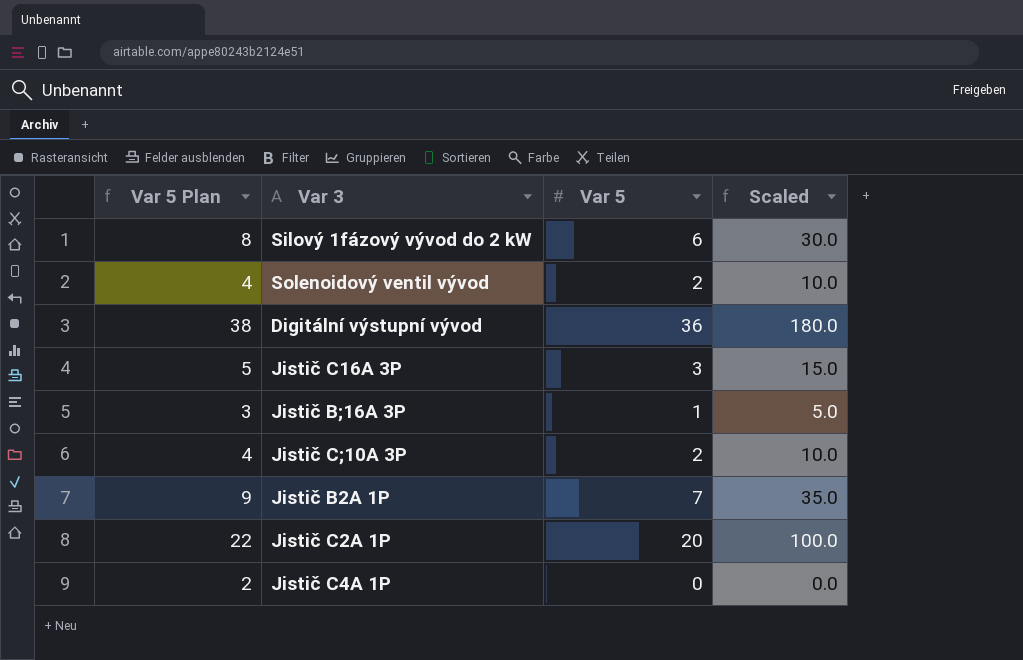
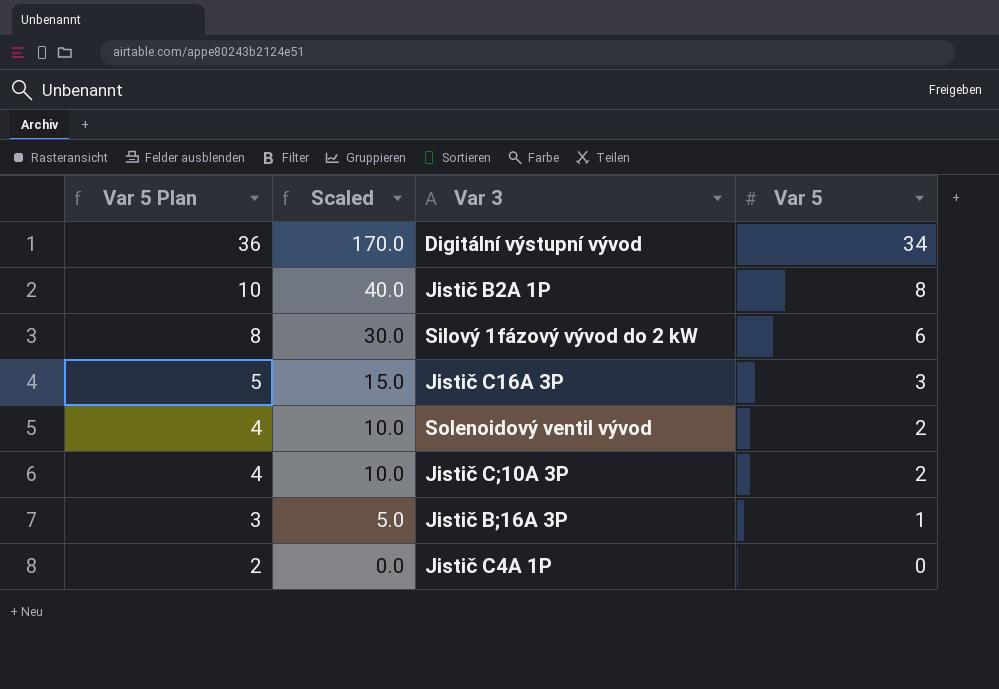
row order: none -> Var 5 Plan descending
column Scaled | position: 4 -> 2
row Jistič C2A 1P: 22 | 20 | 100.0 -> none
Digitální výstupní vývod | Var 5 Plan: 38 -> 36
Digitální výstupní vývod | Scaled: 180.0 -> 170.0
Digitální výstupní vývod | Var 5: 36 -> 34
Jistič B2A 1P | Var 5 Plan: 9 -> 10
Jistič B2A 1P | Scaled: 35.0 -> 40.0
Jistič B2A 1P | Var 5: 7 -> 8

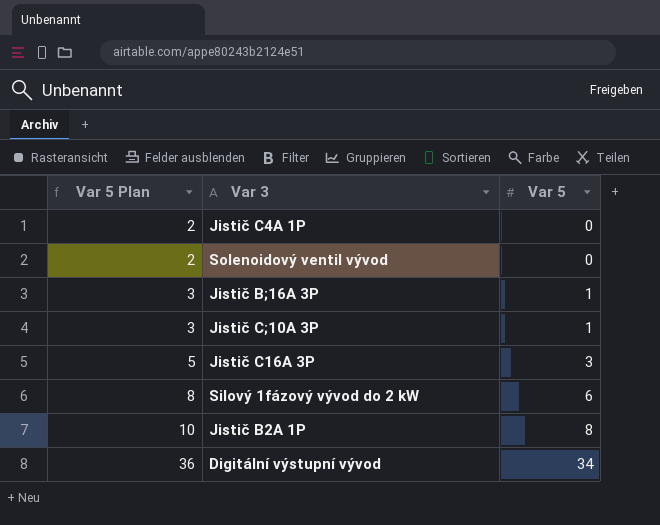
row order: Var 5 Plan descending -> Var 5 Plan ascending
column Scaled | formula: [Var 5] * 5 -> none
Solenoidový ventil vývod | Var 5 Plan: 4 -> 2
Solenoidový ventil vývod | Var 5: 2 -> 0
Jistič C;10A 3P | Var 5 Plan: 4 -> 3
Jistič C;10A 3P | Var 5: 2 -> 1

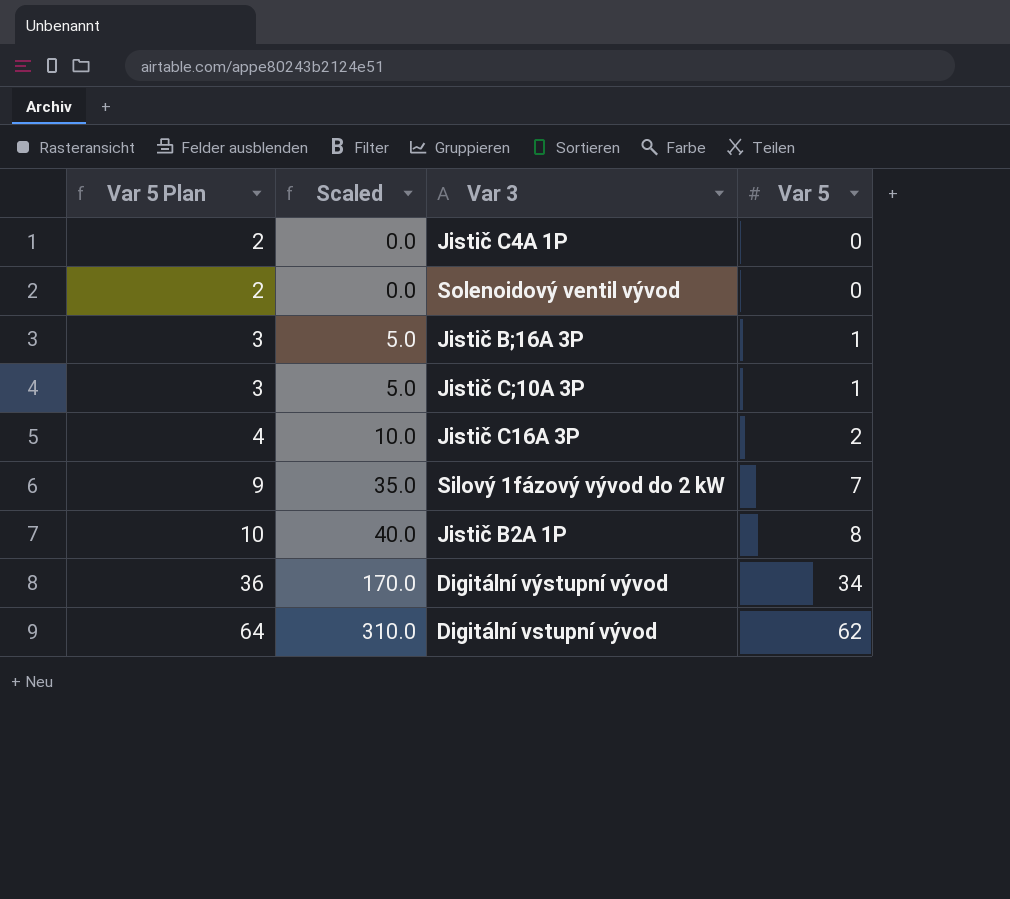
column Scaled | formula: none -> [Var 5] * 5
Jistič C16A 3P | Var 5 Plan: 5 -> 4
Jistič C16A 3P | Var 5: 3 -> 2
Silový 1fázový vývod do 2 kW | Var 5 Plan: 8 -> 9
Silový 1fázový vývod do 2 kW | Var 5: 6 -> 7
row Digitální vstupní vývod: none -> 64 | 310.0 | 62

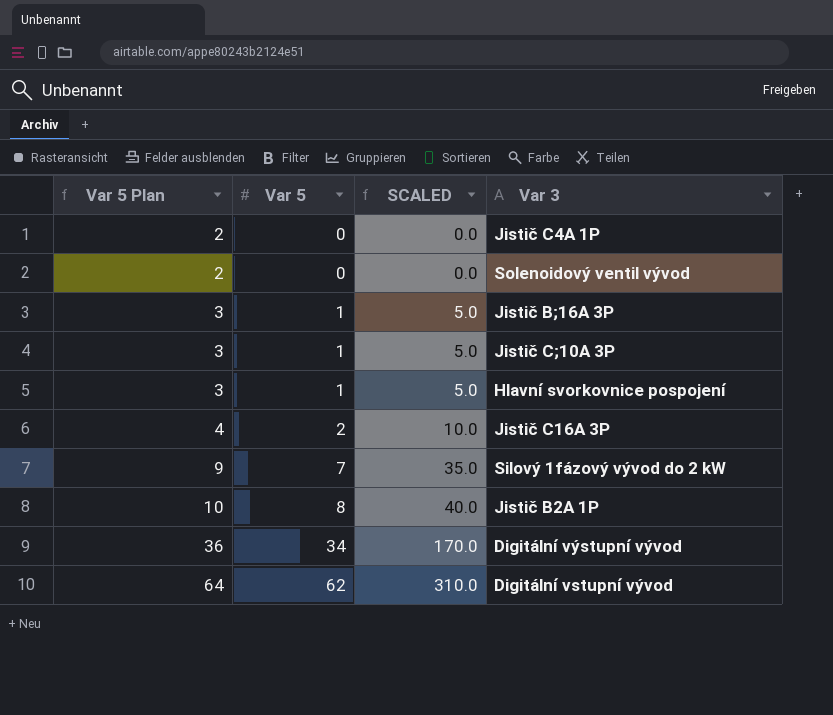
column Var 5 | position: 4 -> 2
column name: Scaled -> SCALED
row Hlavní svorkovnice pospojení: none -> 3 | 1 | 5.0

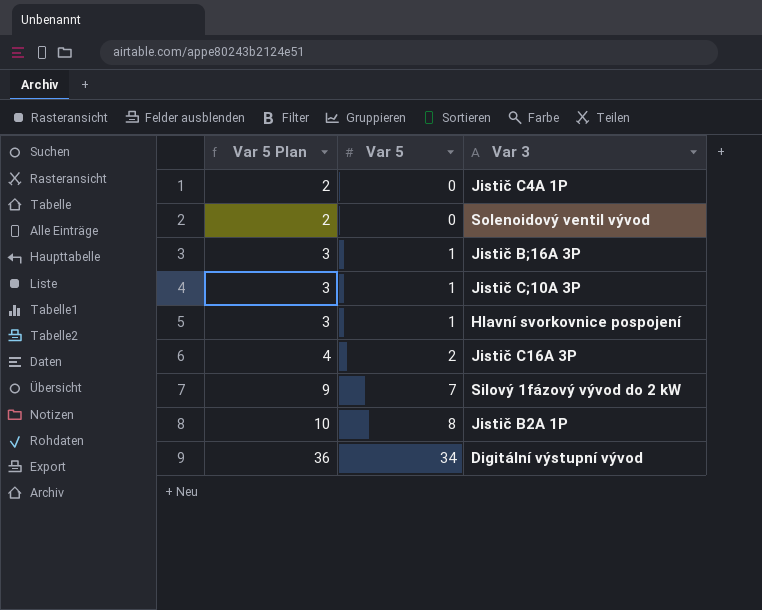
column SCALED | formula: [Var 5] * 5 -> none
row Digitální vstupní vývod: 64 | 62 | 310.0 -> none

